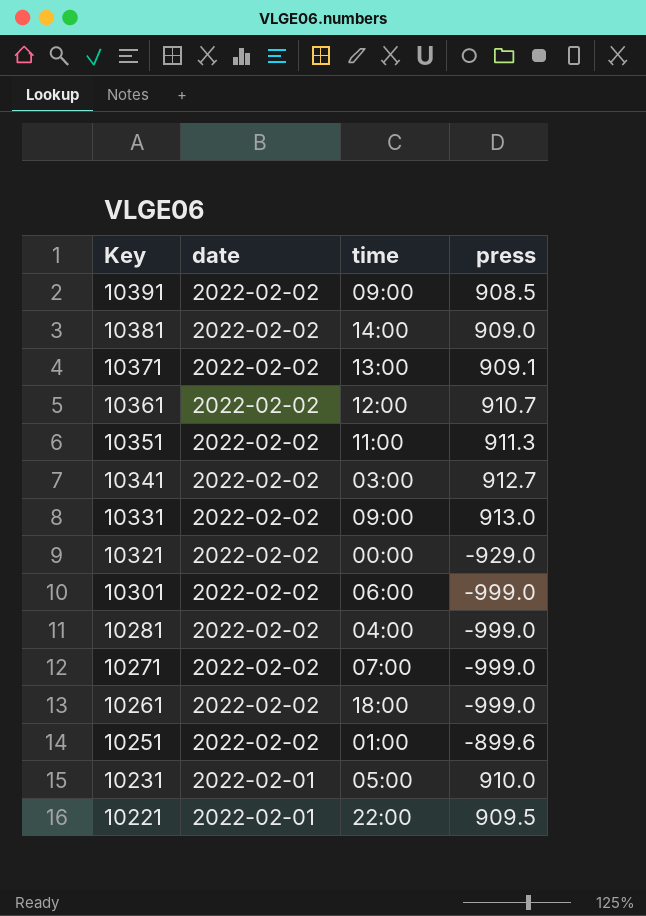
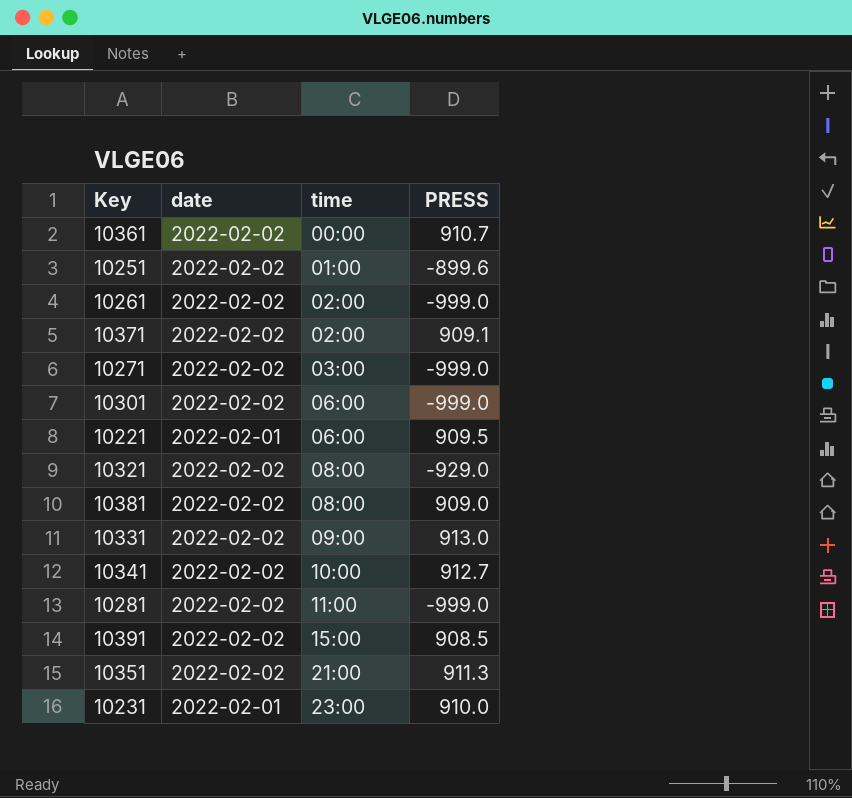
row order: Key descending -> time ascending
column name: press -> PRESS
10361 | time: 12:00 -> 00:00
10261 | time: 18:00 -> 02:00
10371 | time: 13:00 -> 02:00
10271 | time: 07:00 -> 03:00
10221 | time: 22:00 -> 06:00
10321 | time: 00:00 -> 08:00
10381 | time: 14:00 -> 08:00
10341 | time: 03:00 -> 10:00
10281 | time: 04:00 -> 11:00
10391 | time: 09:00 -> 15:00
10351 | time: 11:00 -> 21:00
10231 | time: 05:00 -> 23:00

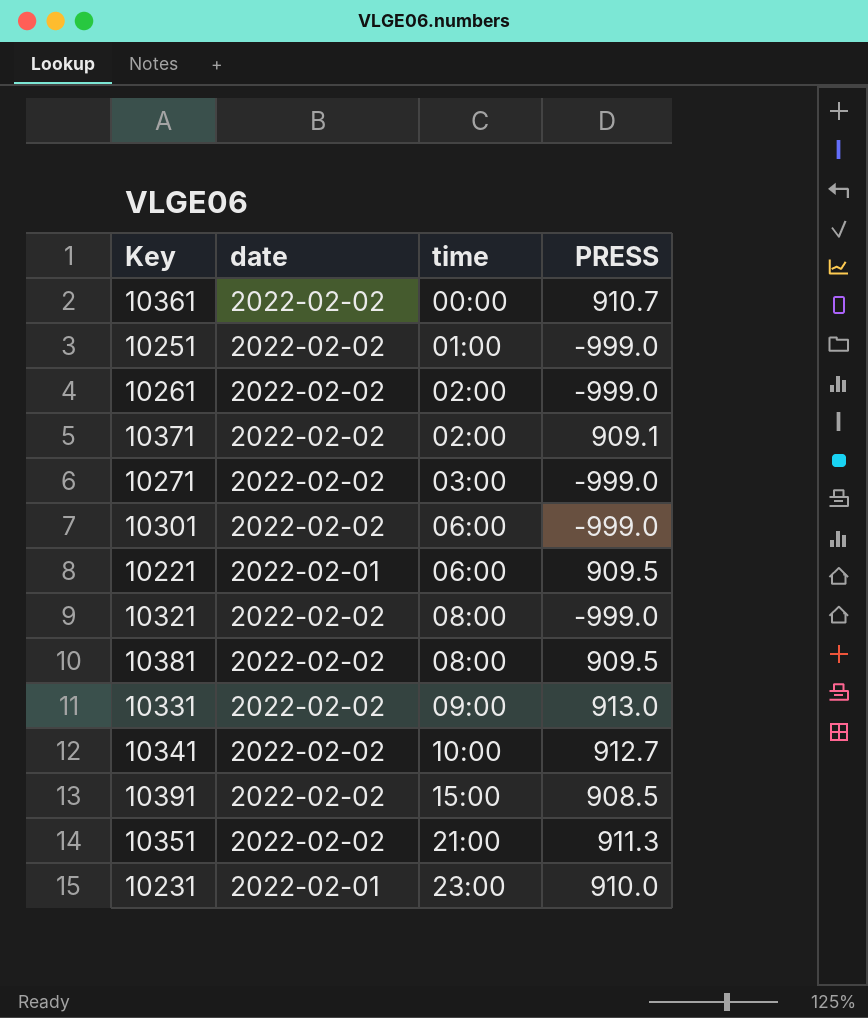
row 10281: 2022-02-02 | 11:00 | -999.0 -> none
10251 | PRESS: -899.6 -> -999.0
10321 | PRESS: -929.0 -> -999.0
10381 | PRESS: 909.0 -> 909.5

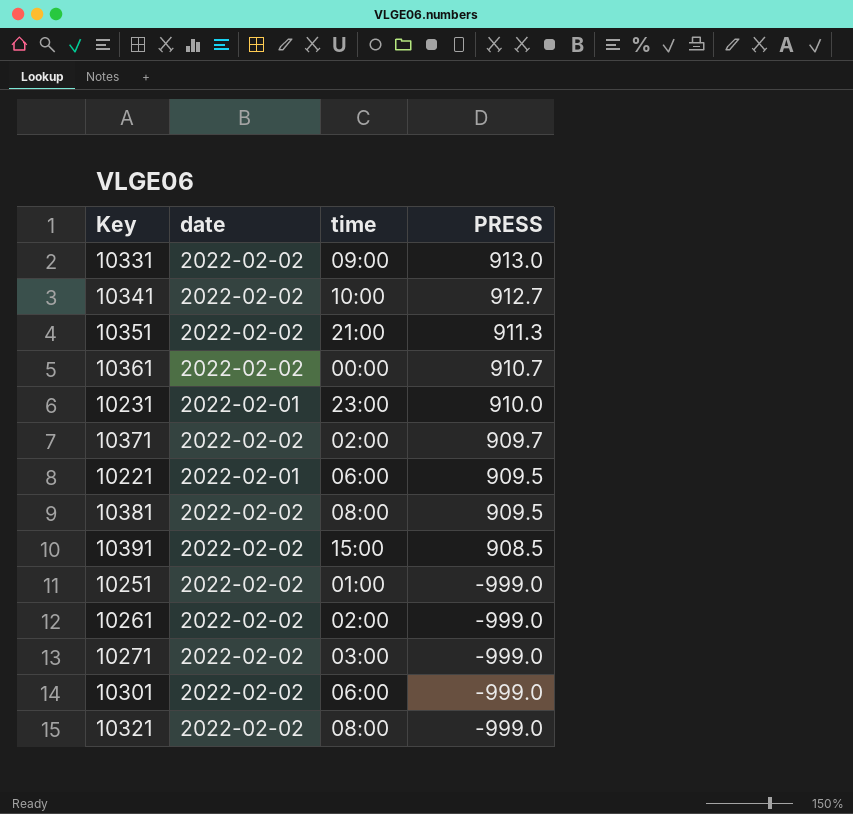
row order: time ascending -> PRESS descending
10371 | PRESS: 909.1 -> 909.7

